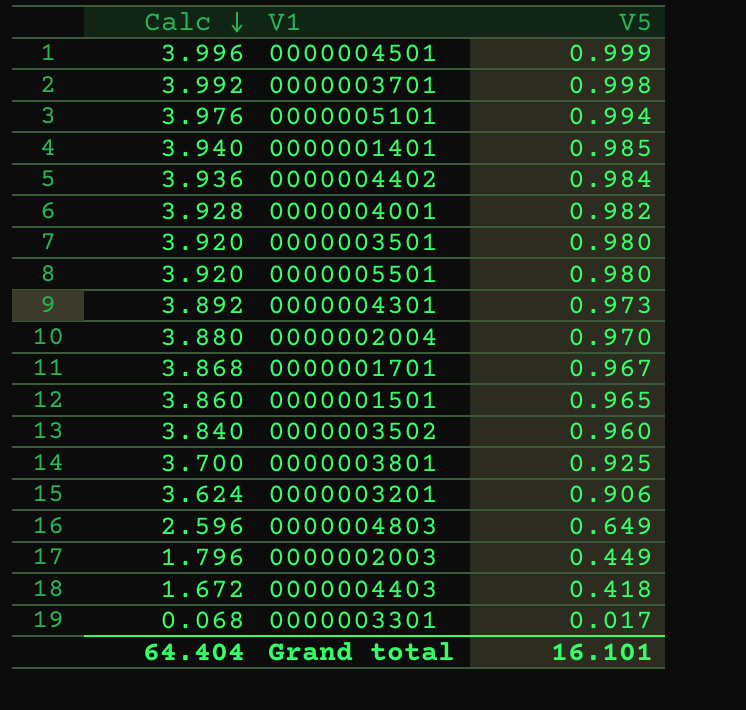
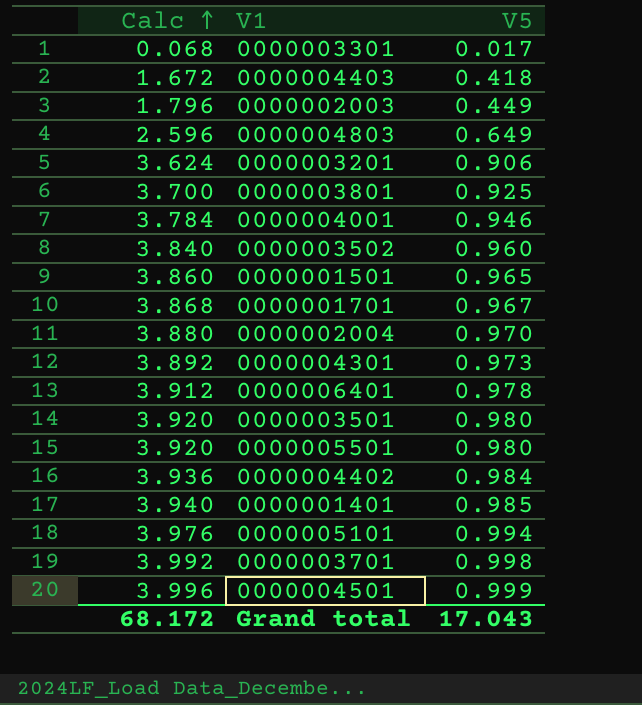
row order: Calc descending -> Calc ascending
0000004001 | Calc: 3.928 -> 3.784
0000004001 | V5: 0.982 -> 0.946
row 0000006401: none -> 3.912 | 0.978
Grand total | Calc: 64.404 -> 68.172
Grand total | V5: 16.101 -> 17.043

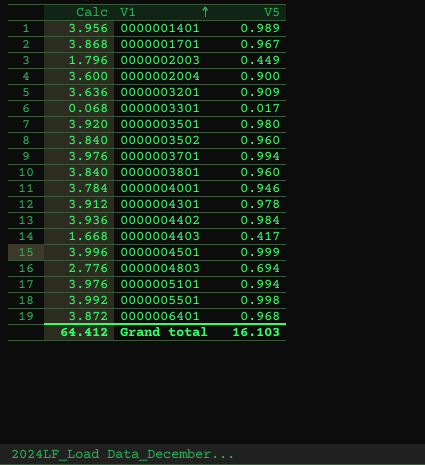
row order: Calc ascending -> V1 ascending
row 0000001501: 3.860 | 0.965 -> none
0000001401 | Calc: 3.940 -> 3.956
0000001401 | V5: 0.985 -> 0.989
0000002004 | Calc: 3.880 -> 3.600
0000002004 | V5: 0.970 -> 0.900
0000003201 | Calc: 3.624 -> 3.636
0000003201 | V5: 0.906 -> 0.909
0000003701 | Calc: 3.992 -> 3.976
0000003701 | V5: 0.998 -> 0.994
0000003801 | Calc: 3.700 -> 3.840
0000003801 | V5: 0.925 -> 0.960
0000004301 | Calc: 3.892 -> 3.912
0000004301 | V5: 0.973 -> 0.978
0000004403 | Calc: 1.672 -> 1.668
0000004403 | V5: 0.418 -> 0.417
0000004803 | Calc: 2.596 -> 2.776
0000004803 | V5: 0.649 -> 0.694
0000005501 | Calc: 3.920 -> 3.992
0000005501 | V5: 0.980 -> 0.998
0000006401 | Calc: 3.912 -> 3.872
0000006401 | V5: 0.978 -> 0.968
Grand total | Calc: 68.172 -> 64.412
Grand total | V5: 17.043 -> 16.103

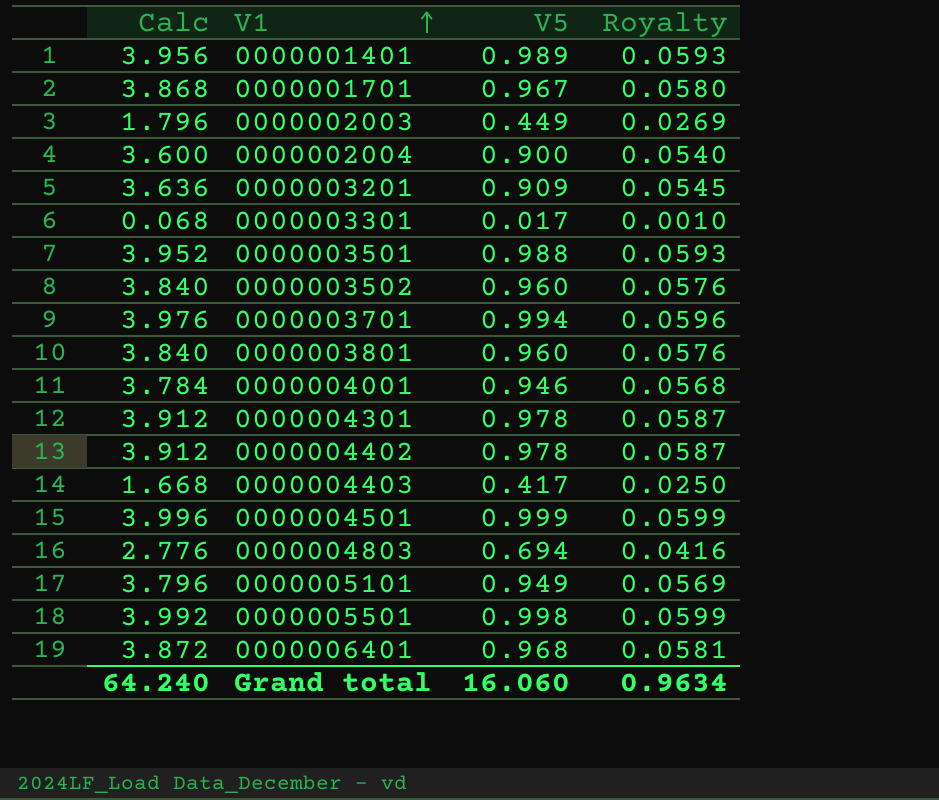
column Royalty | formula: none -> [V5] * 0.06
0000003501 | Calc: 3.920 -> 3.952
0000003501 | V5: 0.980 -> 0.988
0000004402 | Calc: 3.936 -> 3.912
0000004402 | V5: 0.984 -> 0.978
0000005101 | Calc: 3.976 -> 3.796
0000005101 | V5: 0.994 -> 0.949
Grand total | Calc: 64.412 -> 64.240
Grand total | V5: 16.103 -> 16.060

